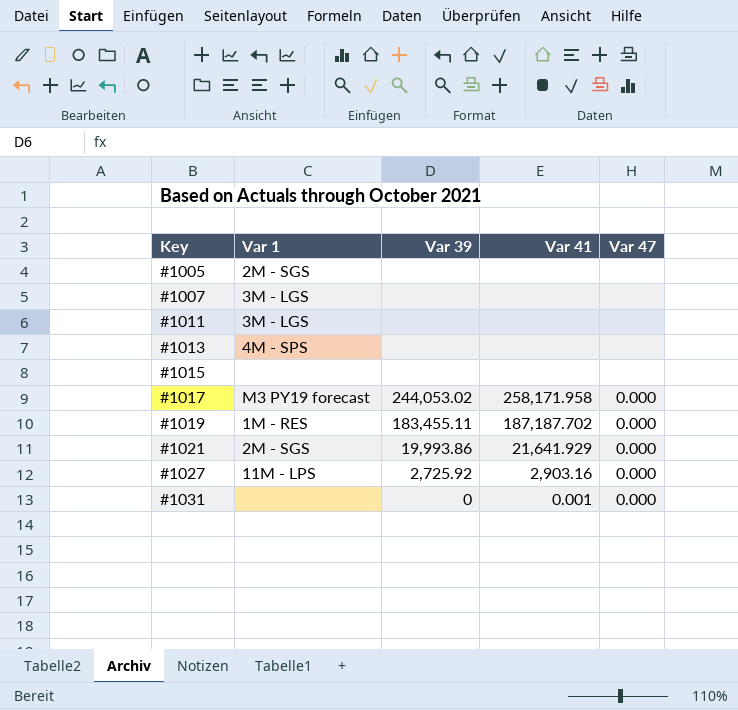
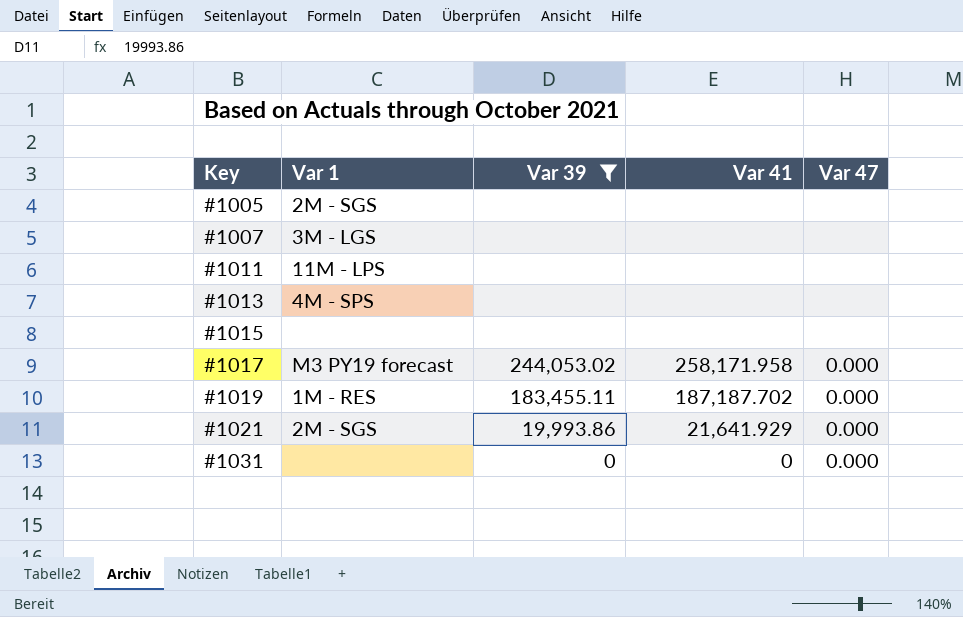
filter: none -> Var 39 != 2,725.92
#1011 | Var 1: 3M - LGS -> 11M - LPS
#1031 | Var 41: 0.001 -> 0

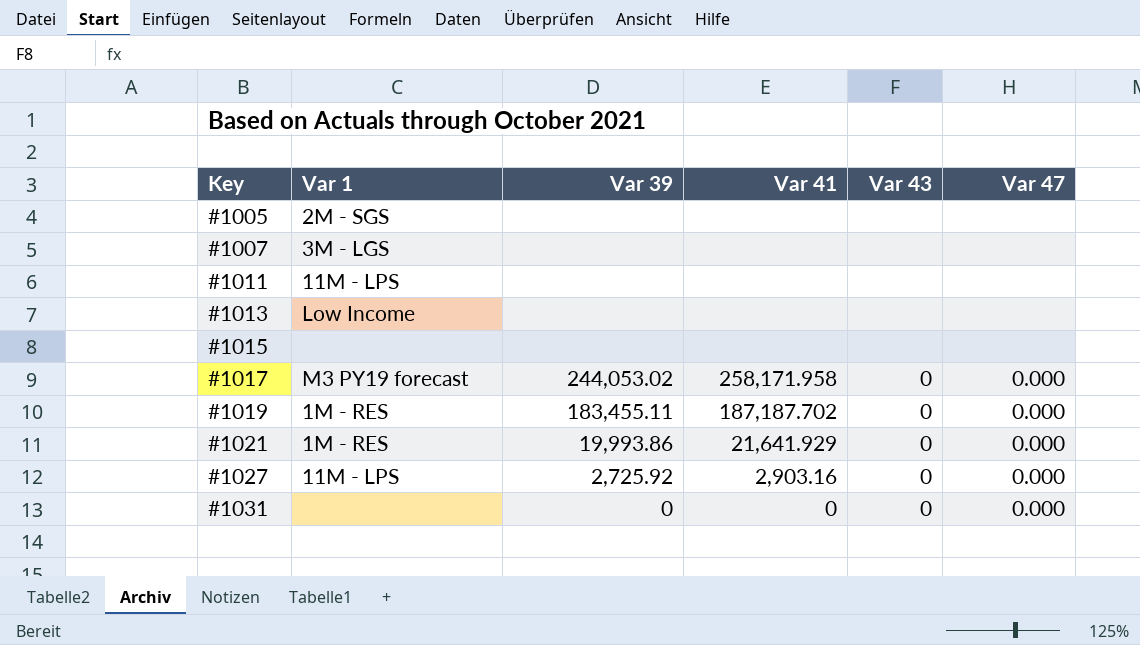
filter: Var 39 != 2,725.92 -> none
column Var 43 | position: none -> 5
#1013 | Var 1: 4M - SPS -> Low Income
#1021 | Var 1: 2M - SGS -> 1M - RES

